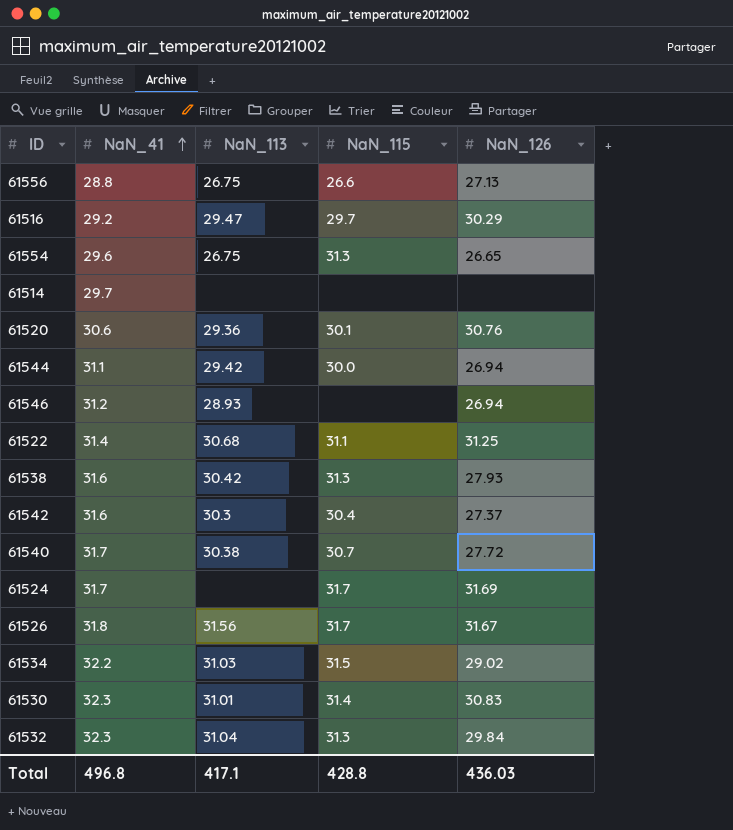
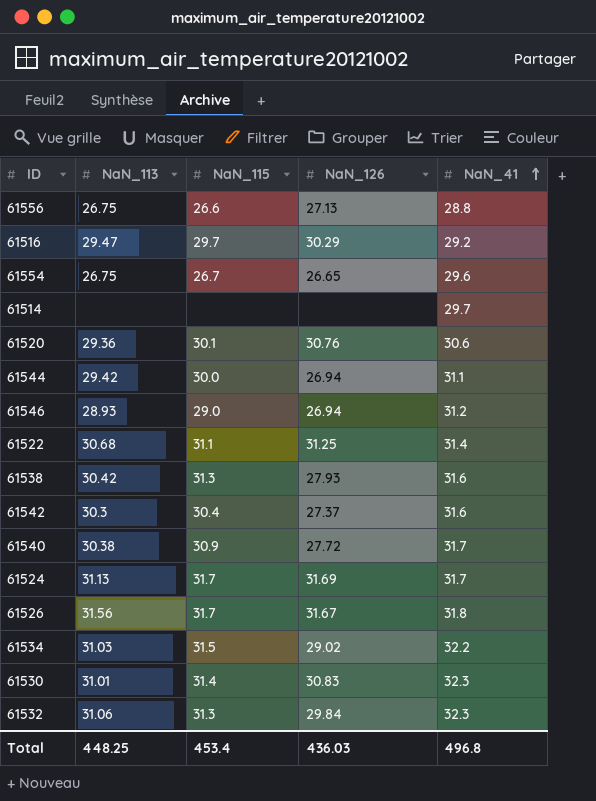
column NaN_41 | position: 2 -> 5
61554 | NaN_115: 31.3 -> 26.7
61546 | NaN_115: none -> 29.0
61540 | NaN_115: 30.7 -> 30.9
61524 | NaN_113: none -> 31.13
61532 | NaN_113: 31.04 -> 31.06
Total | NaN_113: 417.1 -> 448.25
Total | NaN_115: 428.8 -> 453.4

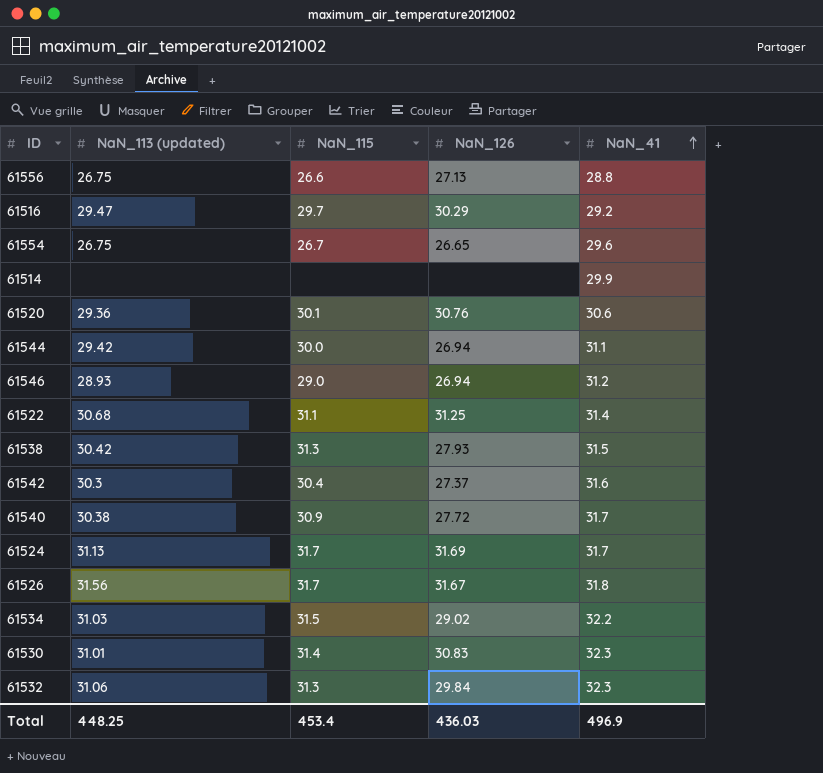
column name: NaN_113 -> NaN_113 (updated)
61514 | NaN_41: 29.7 -> 29.9
61538 | NaN_41: 31.6 -> 31.5
Total | NaN_41: 496.8 -> 496.9

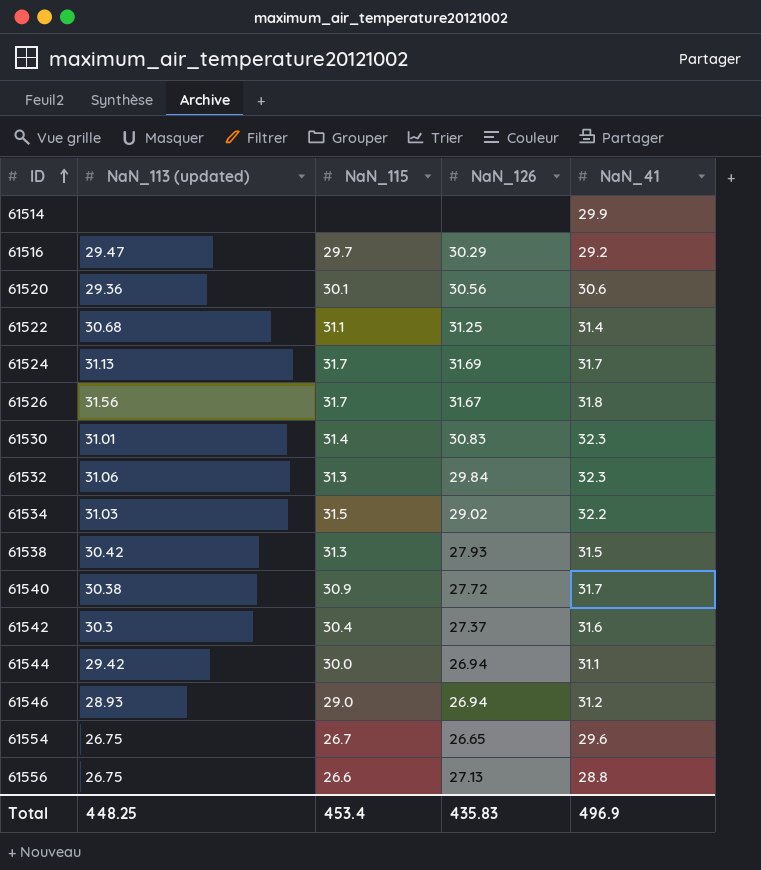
row order: NaN_41 ascending -> ID ascending
61520 | NaN_126: 30.76 -> 30.56
Total | NaN_126: 436.03 -> 435.83

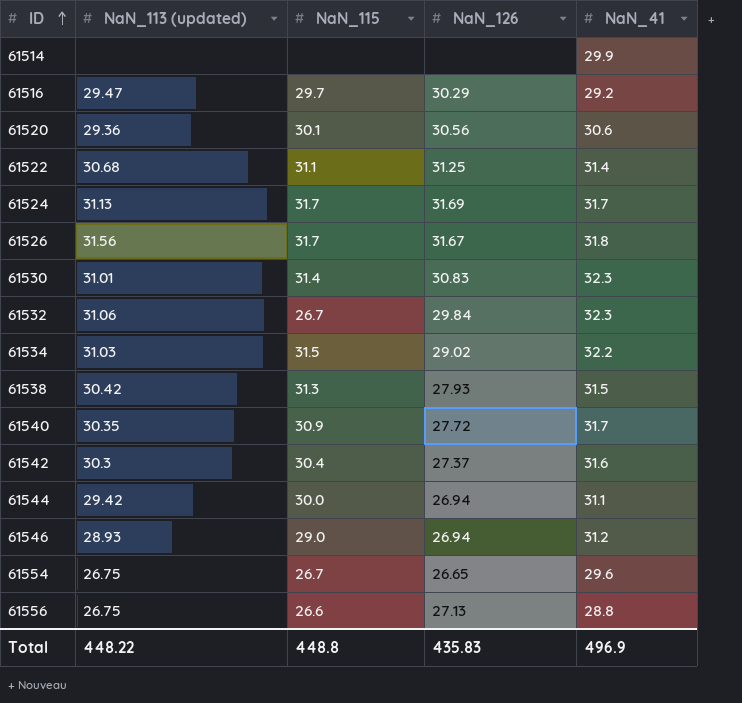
61532 | NaN_115: 31.3 -> 26.7
61540 | NaN_113 (updated): 30.38 -> 30.35
Total | NaN_113 (updated): 448.25 -> 448.22
Total | NaN_115: 453.4 -> 448.8

